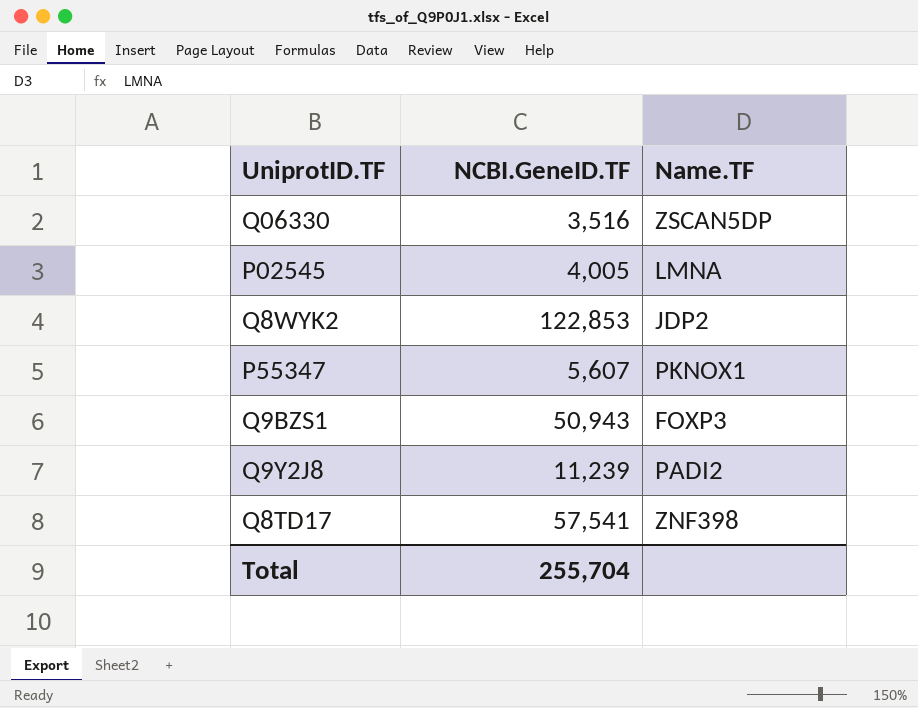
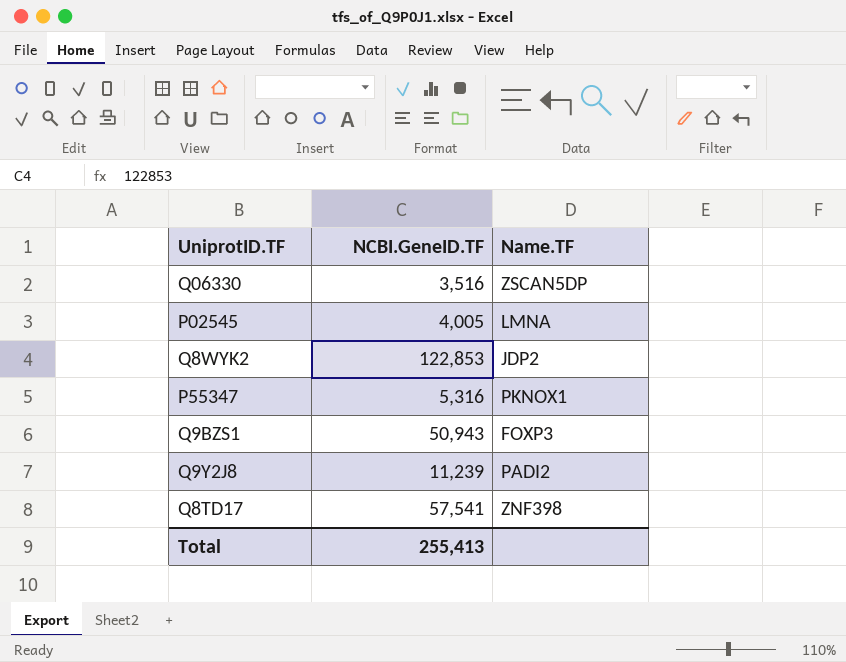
P55347 | NCBI.GeneID.TF: 5,607 -> 5,316
Total | NCBI.GeneID.TF: 255,704 -> 255,413

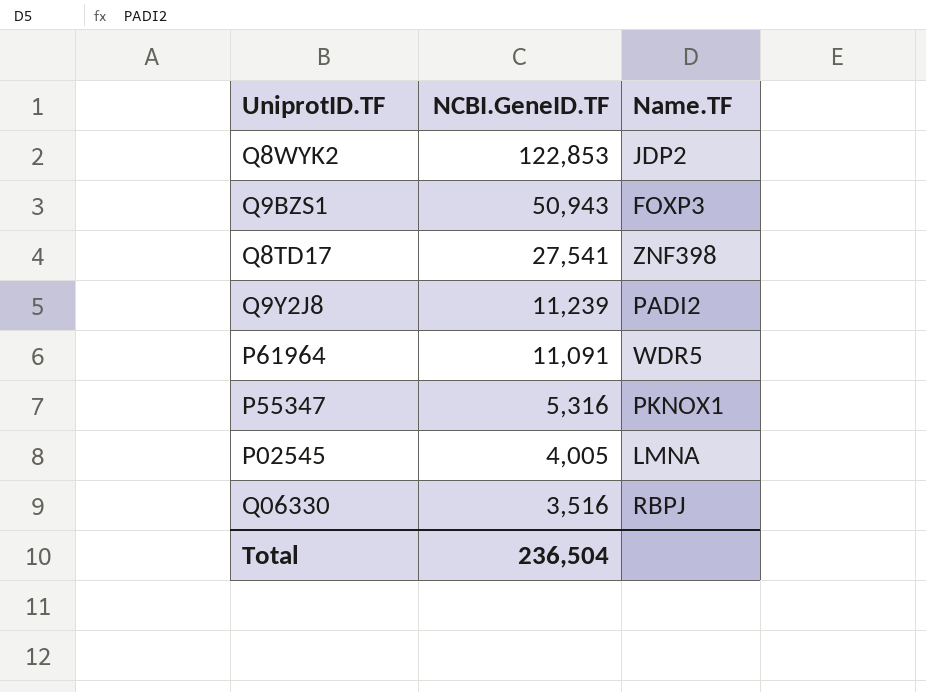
row order: none -> NCBI.GeneID.TF descending
Q8TD17 | NCBI.GeneID.TF: 57,541 -> 27,541
row P61964: none -> 11,091 | WDR5
Q06330 | Name.TF: ZSCAN5DP -> RBPJ
Total | NCBI.GeneID.TF: 255,413 -> 236,504

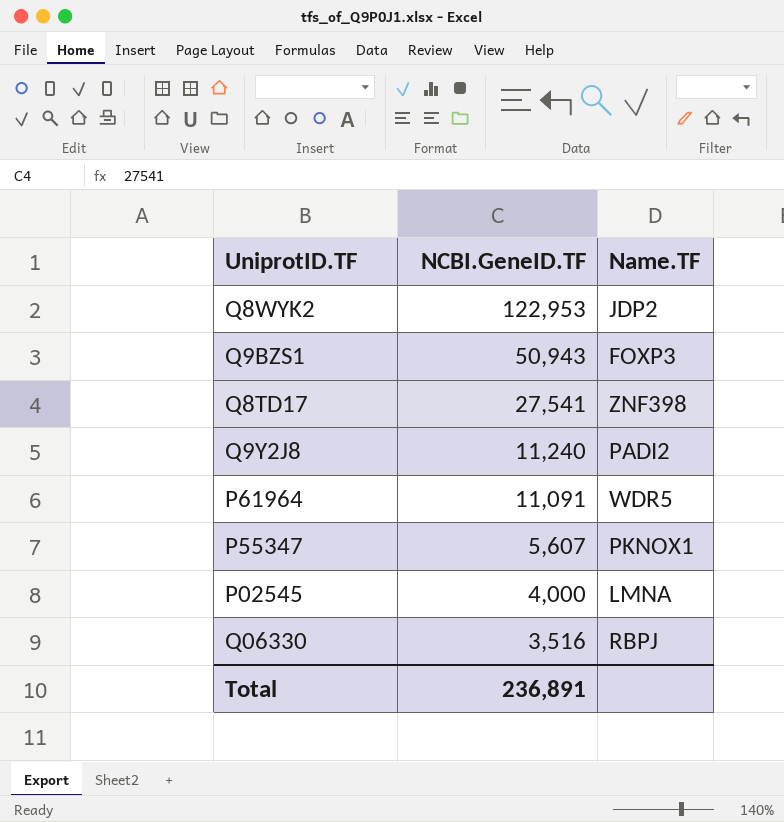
Q8WYK2 | NCBI.GeneID.TF: 122,853 -> 122,953
Q9Y2J8 | NCBI.GeneID.TF: 11,239 -> 11,240
P55347 | NCBI.GeneID.TF: 5,316 -> 5,607
P02545 | NCBI.GeneID.TF: 4,005 -> 4,000
Total | NCBI.GeneID.TF: 236,504 -> 236,891

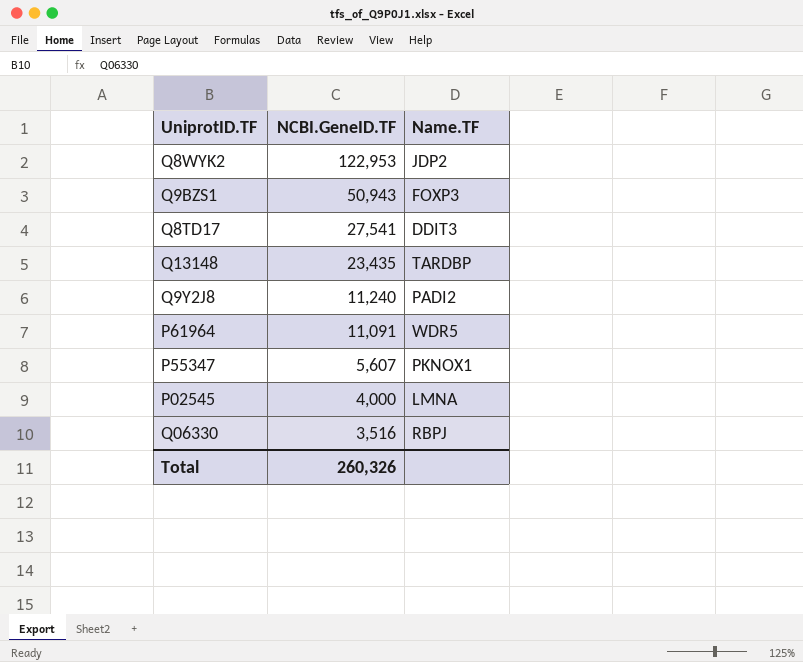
Q8TD17 | Name.TF: ZNF398 -> DDIT3
row Q13148: none -> 23,435 | TARDBP
Total | NCBI.GeneID.TF: 236,891 -> 260,326

